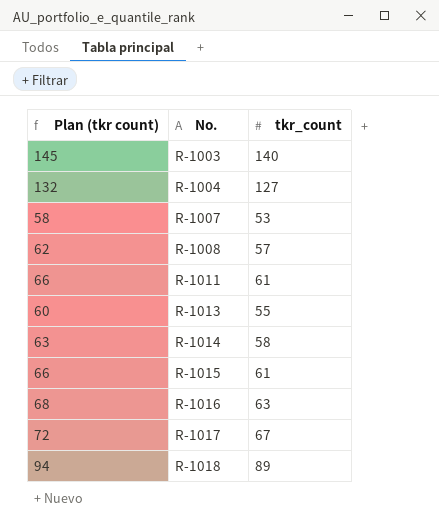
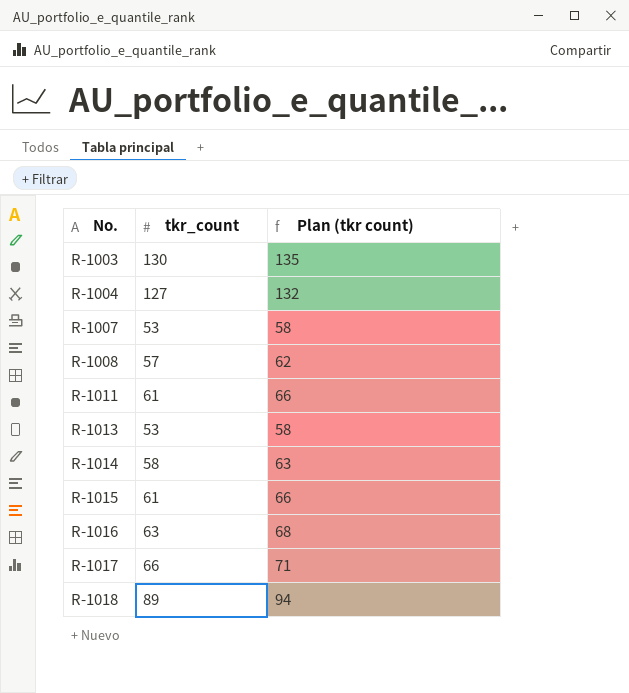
column Plan (tkr count) | position: 1 -> 3
R-1003 | tkr_count: 140 -> 130
R-1003 | Plan (tkr count): 145 -> 135
R-1013 | tkr_count: 55 -> 53
R-1013 | Plan (tkr count): 60 -> 58
R-1017 | tkr_count: 67 -> 66
R-1017 | Plan (tkr count): 72 -> 71

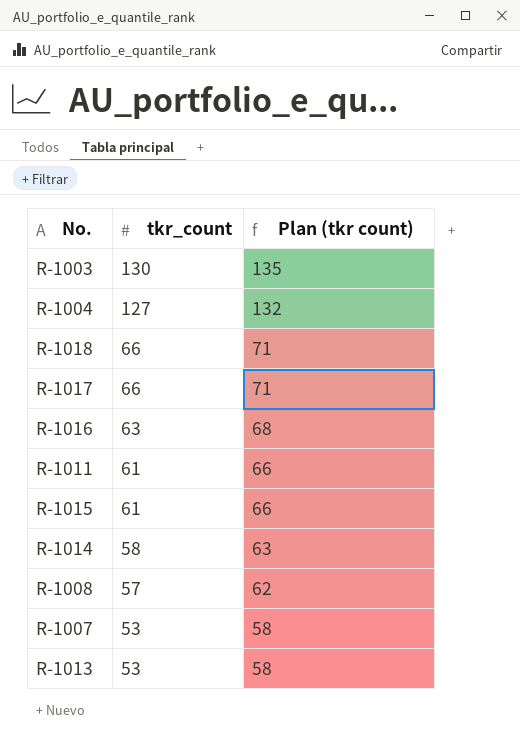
row order: No. ascending -> tkr_count descending
R-1018 | tkr_count: 89 -> 66
R-1018 | Plan (tkr count): 94 -> 71

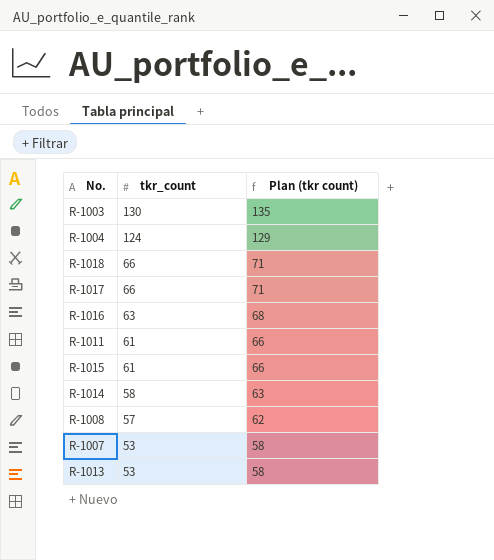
R-1004 | tkr_count: 127 -> 124
R-1004 | Plan (tkr count): 132 -> 129

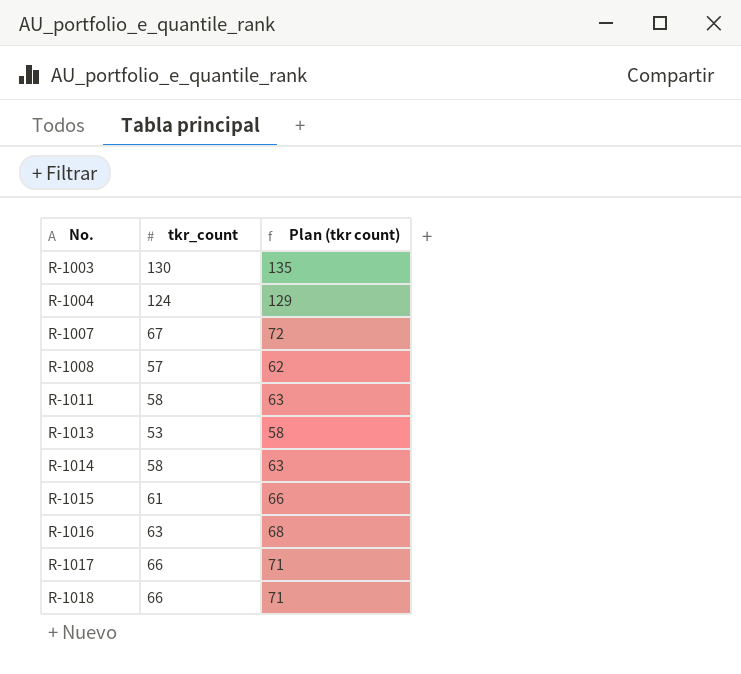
row order: tkr_count descending -> No. ascending
R-1007 | tkr_count: 53 -> 67
R-1007 | Plan (tkr count): 58 -> 72
R-1011 | tkr_count: 61 -> 58
R-1011 | Plan (tkr count): 66 -> 63

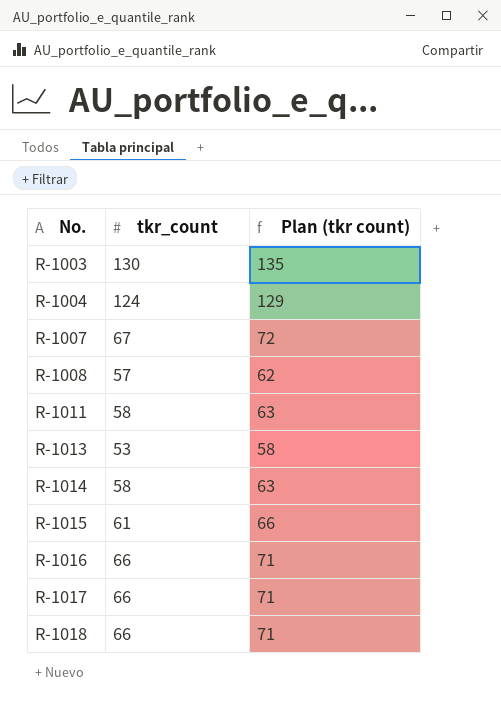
R-1016 | tkr_count: 63 -> 66
R-1016 | Plan (tkr count): 68 -> 71

